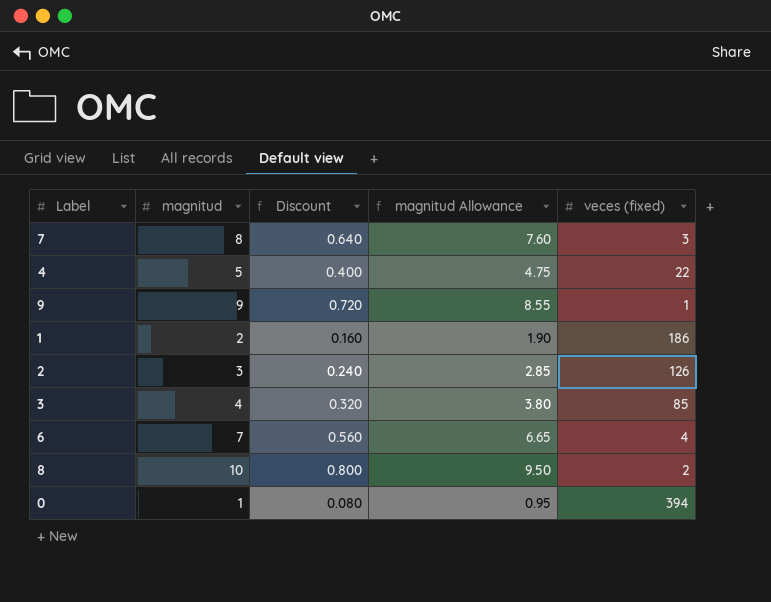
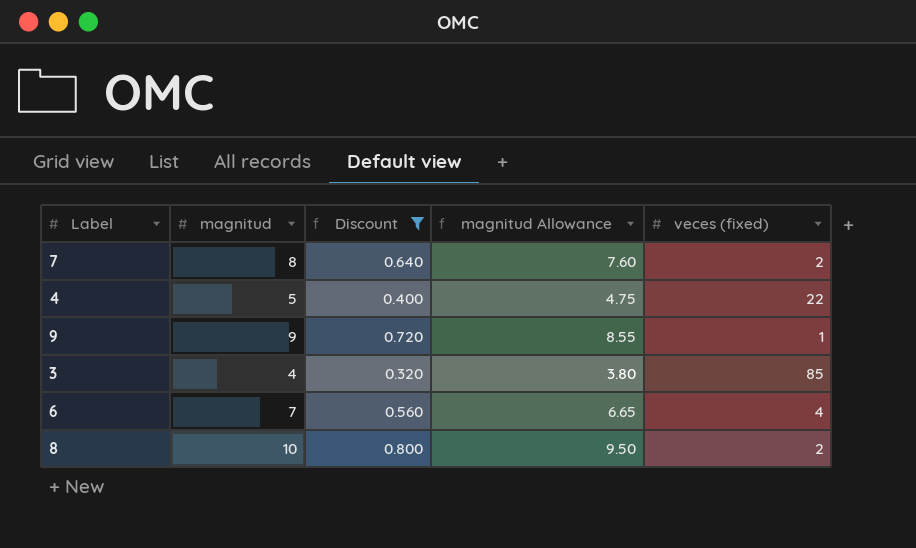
filter: none -> Discount >= 0.320
7 | veces (fixed): 3 -> 2

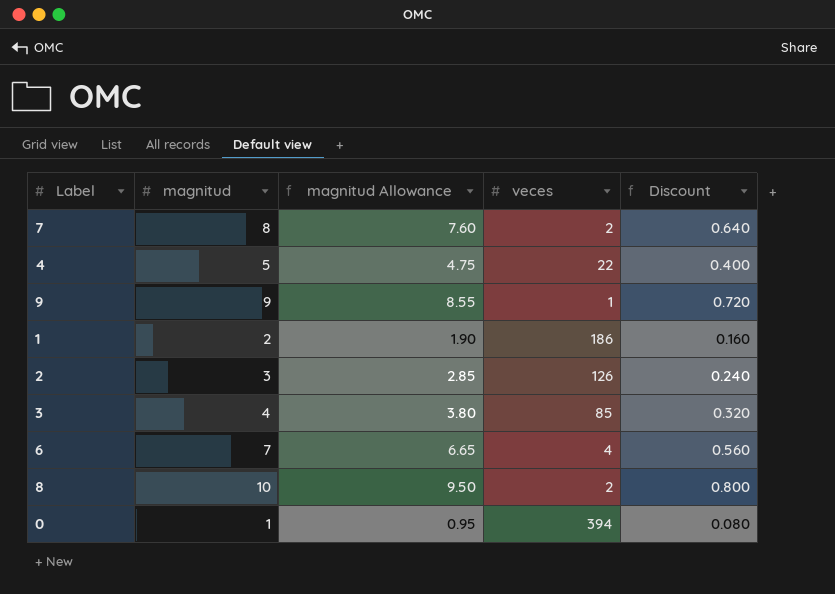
filter: Discount >= 0.320 -> none
column name: veces (fixed) -> veces
column Discount | position: 3 -> 5

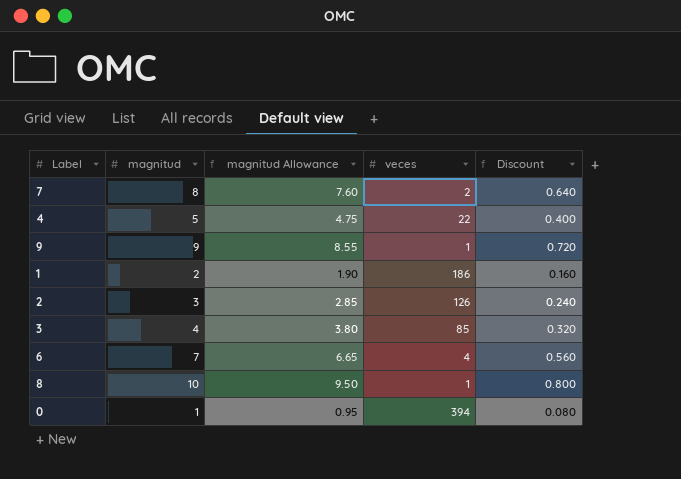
8 | veces: 2 -> 1

